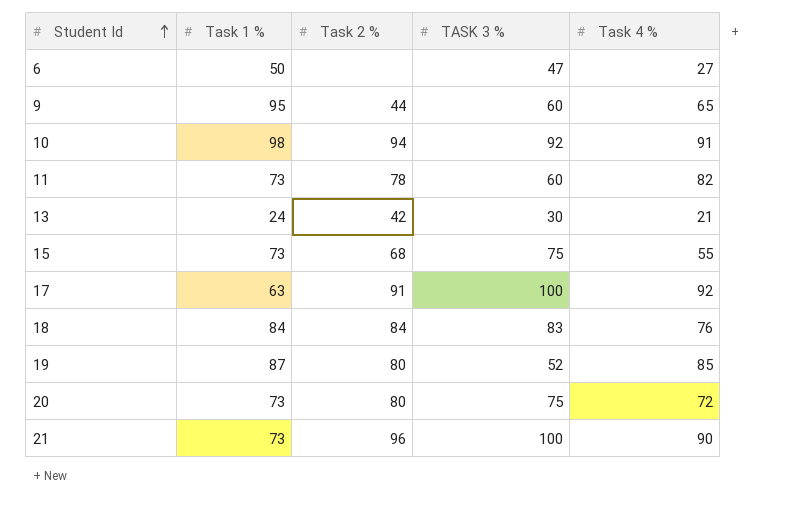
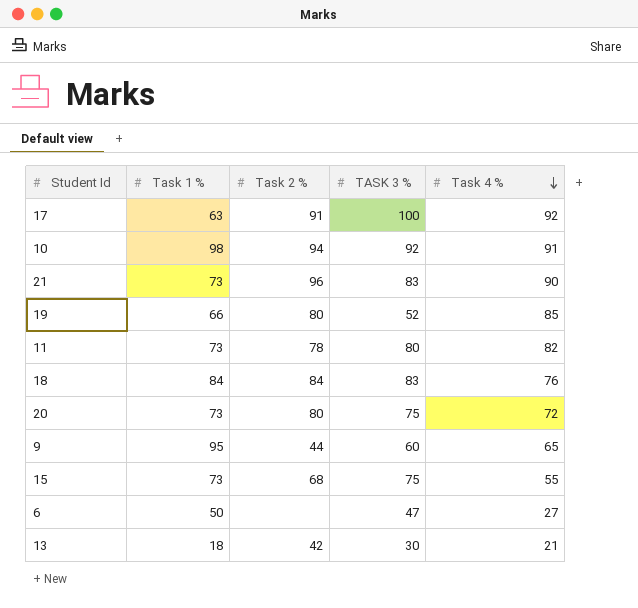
row order: Student Id ascending -> Task 4 % descending
21 | TASK 3 %: 100 -> 83
19 | Task 1 %: 87 -> 66
11 | TASK 3 %: 60 -> 80
13 | Task 1 %: 24 -> 18

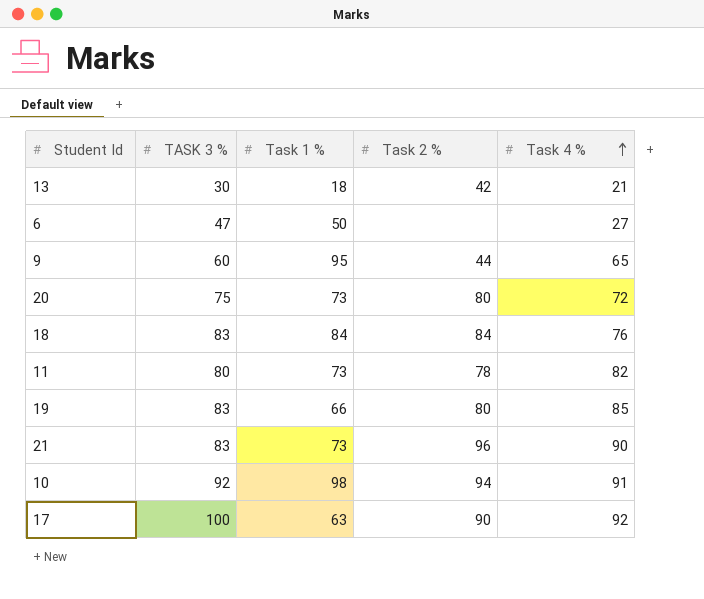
row order: Task 4 % descending -> Task 4 % ascending
column TASK 3 % | position: 4 -> 2
row 15: 73 | 68 | 75 | 55 -> none
19 | TASK 3 %: 52 -> 83
17 | Task 2 %: 91 -> 90

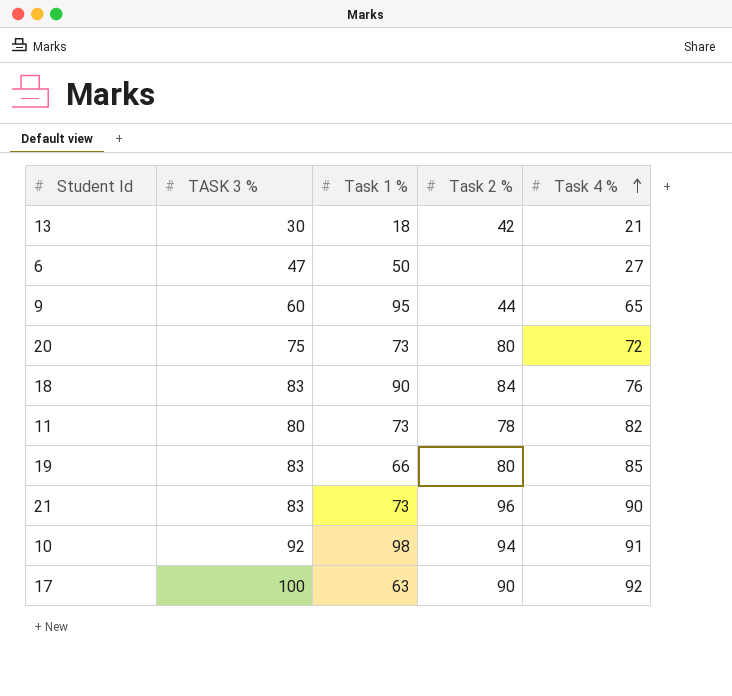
18 | Task 1 %: 84 -> 90

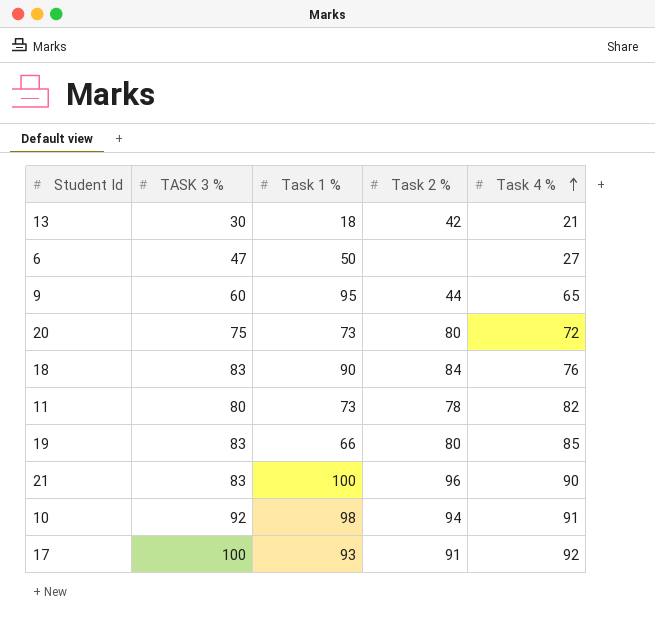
21 | Task 1 %: 73 -> 100
17 | Task 1 %: 63 -> 93
17 | Task 2 %: 90 -> 91

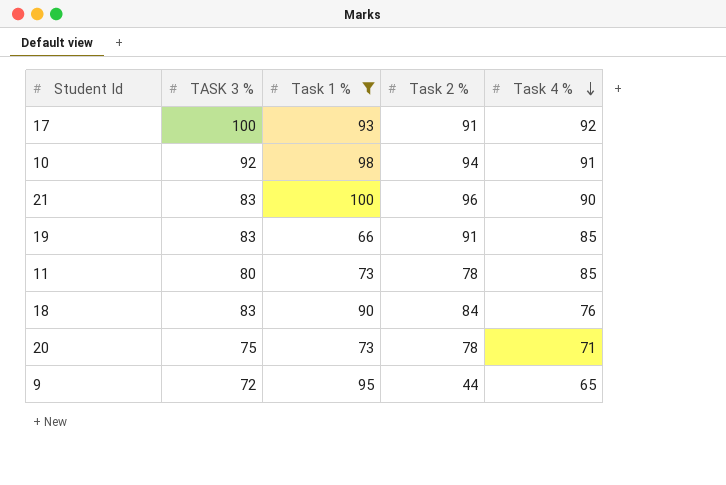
filter: none -> Task 1 % >= 66
row order: Task 4 % ascending -> Task 4 % descending
19 | Task 2 %: 80 -> 91
11 | Task 4 %: 82 -> 85
20 | Task 2 %: 80 -> 78
20 | Task 4 %: 72 -> 71
9 | TASK 3 %: 60 -> 72

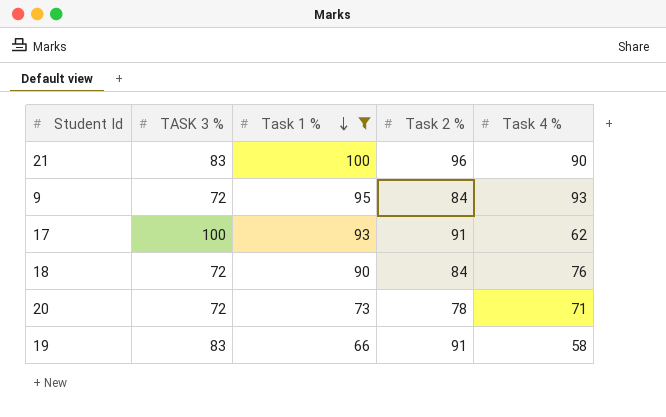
row order: Task 4 % descending -> Task 1 % descending
row 10: 92 | 98 | 94 | 91 -> none
row 11: 80 | 73 | 78 | 85 -> none
9 | Task 2 %: 44 -> 84
9 | Task 4 %: 65 -> 93
17 | Task 4 %: 92 -> 62
18 | TASK 3 %: 83 -> 72
20 | TASK 3 %: 75 -> 72
19 | Task 4 %: 85 -> 58

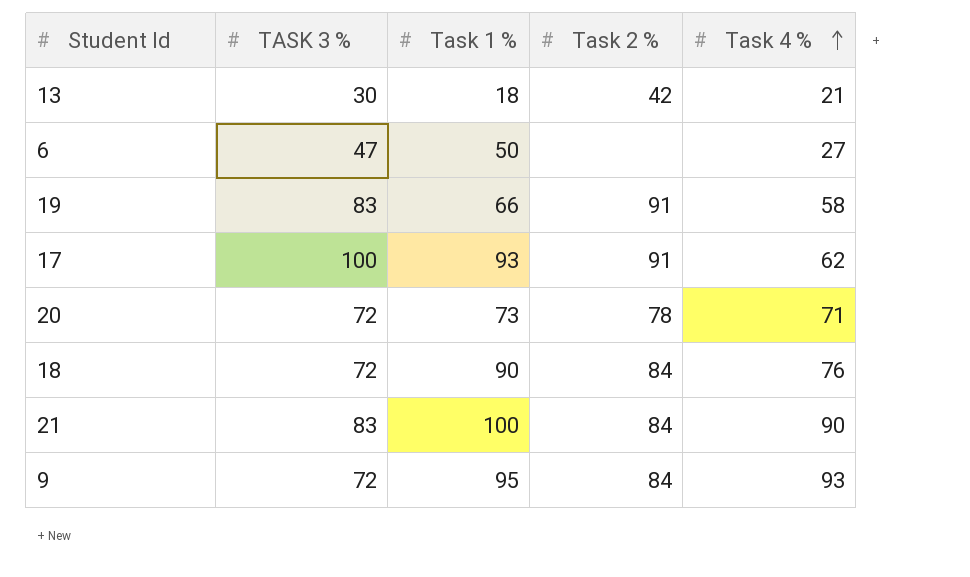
filter: Task 1 % >= 66 -> none
row order: Task 1 % descending -> Task 4 % ascending
21 | Task 2 %: 96 -> 84

